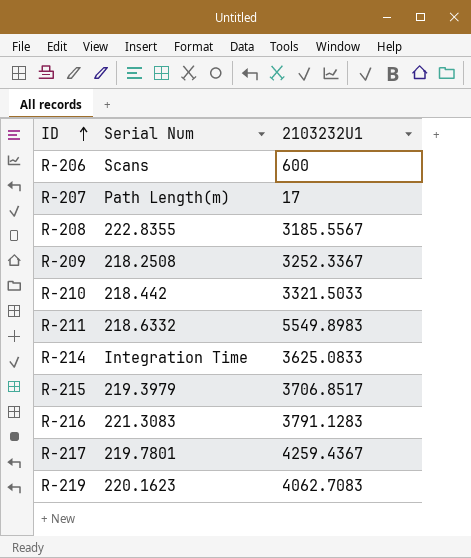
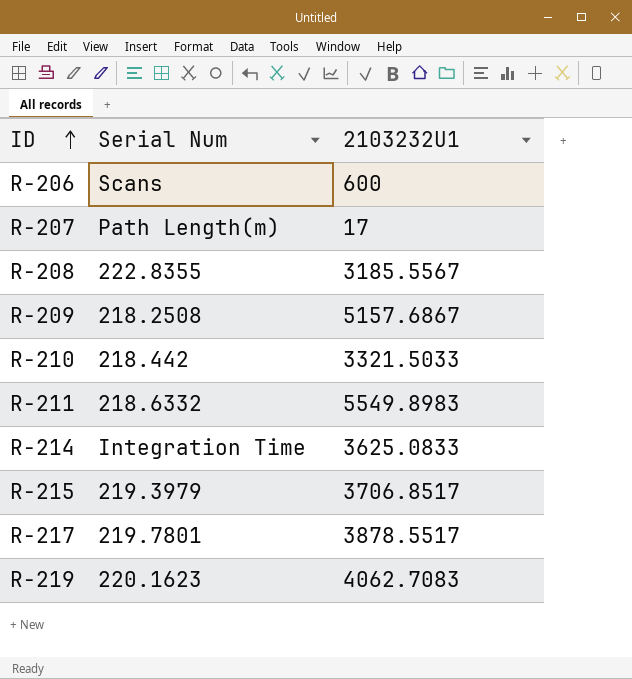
row R-216: 221.3083 | 3791.1283 -> none
R-209 | 2103232U1: 3252.3367 -> 5157.6867
R-217 | 2103232U1: 4259.4367 -> 3878.5517

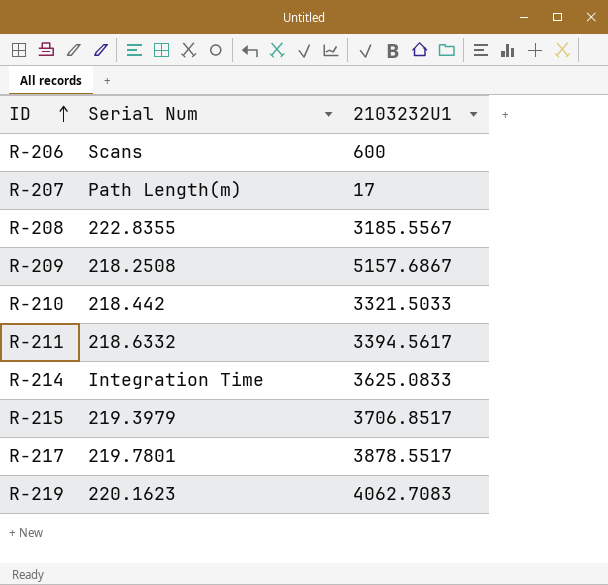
R-211 | 2103232U1: 5549.8983 -> 3394.5617

